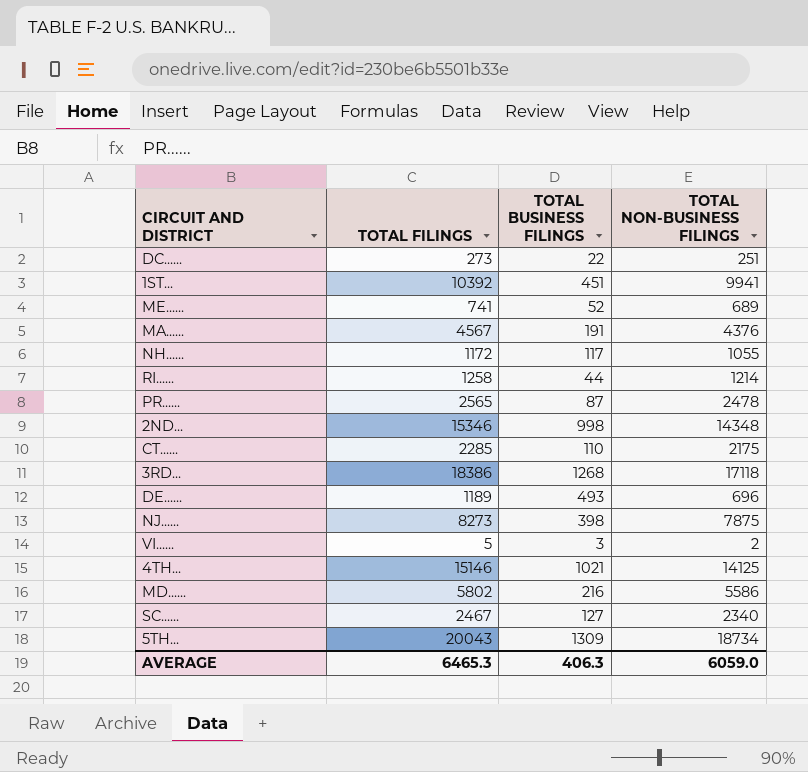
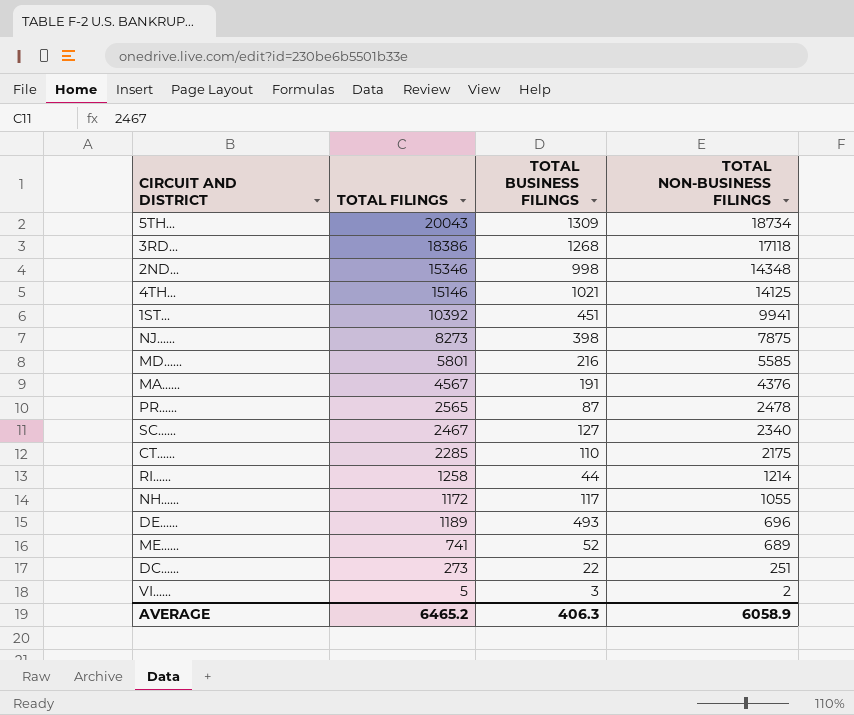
row order: none -> TOTAL NON-BUSINESS FILINGS descending
MD...... | TOTAL FILINGS: 5802 -> 5801
MD...... | TOTAL NON-BUSINESS FILINGS: 5586 -> 5585
AVERAGE | TOTAL FILINGS: 6465.3 -> 6465.2
AVERAGE | TOTAL NON-BUSINESS FILINGS: 6059.0 -> 6058.9

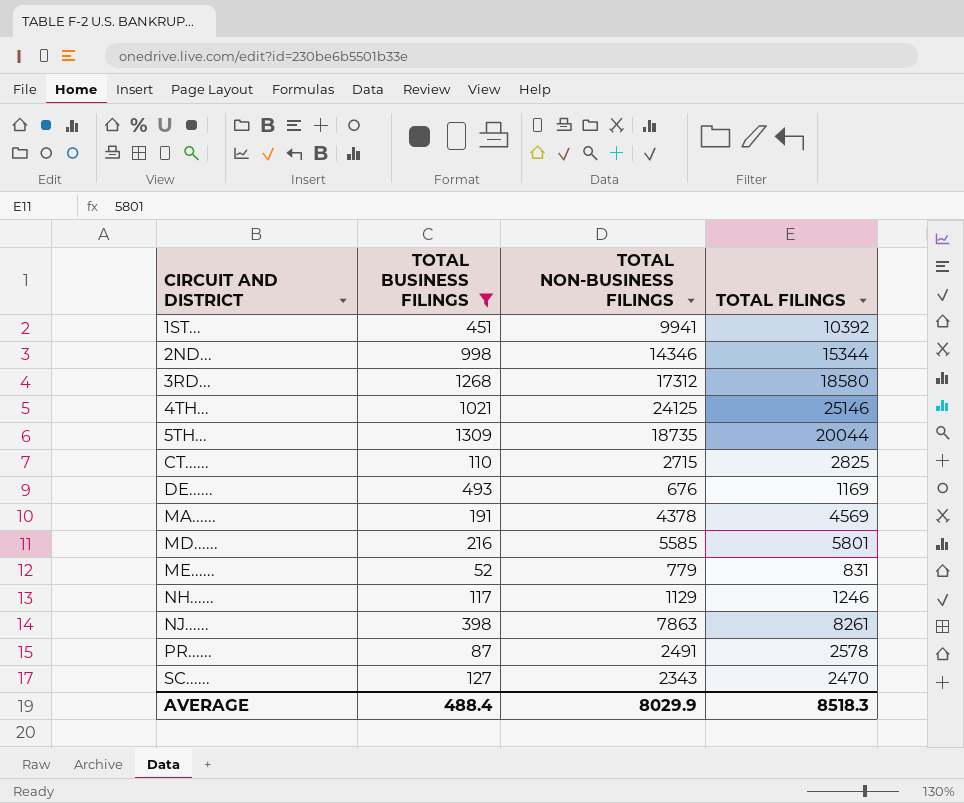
filter: none -> TOTAL BUSINESS FILINGS >= 52
row order: TOTAL NON-BUSINESS FILINGS descending -> CIRCUIT AND DISTRICT ascending
column TOTAL FILINGS | position: 2 -> 4
2ND... | TOTAL NON-BUSINESS FILINGS: 14348 -> 14346
2ND... | TOTAL FILINGS: 15346 -> 15344
3RD... | TOTAL NON-BUSINESS FILINGS: 17118 -> 17312
3RD... | TOTAL FILINGS: 18386 -> 18580
4TH... | TOTAL NON-BUSINESS FILINGS: 14125 -> 24125
4TH... | TOTAL FILINGS: 15146 -> 25146
5TH... | TOTAL NON-BUSINESS FILINGS: 18734 -> 18735
5TH... | TOTAL FILINGS: 20043 -> 20044
CT...... | TOTAL NON-BUSINESS FILINGS: 2175 -> 2715
CT...... | TOTAL FILINGS: 2285 -> 2825
DE...... | TOTAL NON-BUSINESS FILINGS: 696 -> 676
DE...... | TOTAL FILINGS: 1189 -> 1169
MA...... | TOTAL NON-BUSINESS FILINGS: 4376 -> 4378
MA...... | TOTAL FILINGS: 4567 -> 4569
ME...... | TOTAL NON-BUSINESS FILINGS: 689 -> 779
ME...... | TOTAL FILINGS: 741 -> 831
NH...... | TOTAL NON-BUSINESS FILINGS: 1055 -> 1129
NH...... | TOTAL FILINGS: 1172 -> 1246
NJ...... | TOTAL NON-BUSINESS FILINGS: 7875 -> 7863
NJ...... | TOTAL FILINGS: 8273 -> 8261
PR...... | TOTAL NON-BUSINESS FILINGS: 2478 -> 2491
PR...... | TOTAL FILINGS: 2565 -> 2578
SC...... | TOTAL NON-BUSINESS FILINGS: 2340 -> 2343
SC...... | TOTAL FILINGS: 2467 -> 2470
AVERAGE | TOTAL BUSINESS FILINGS: 406.3 -> 488.4
AVERAGE | TOTAL NON-BUSINESS FILINGS: 6058.9 -> 8029.9
AVERAGE | TOTAL FILINGS: 6465.2 -> 8518.3

